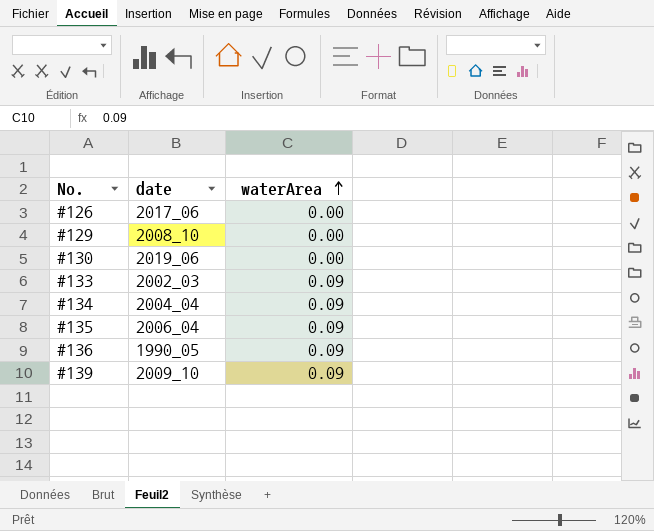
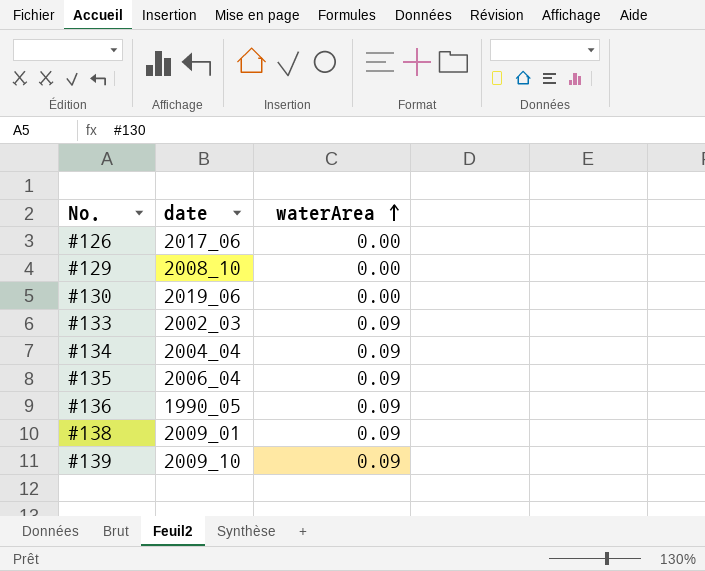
row #138: none -> 2009_01 | 0.09

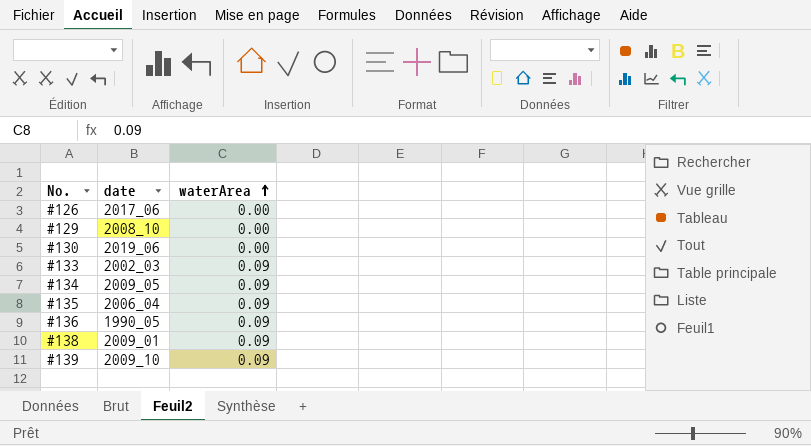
#134 | date: 2004_04 -> 2009_05

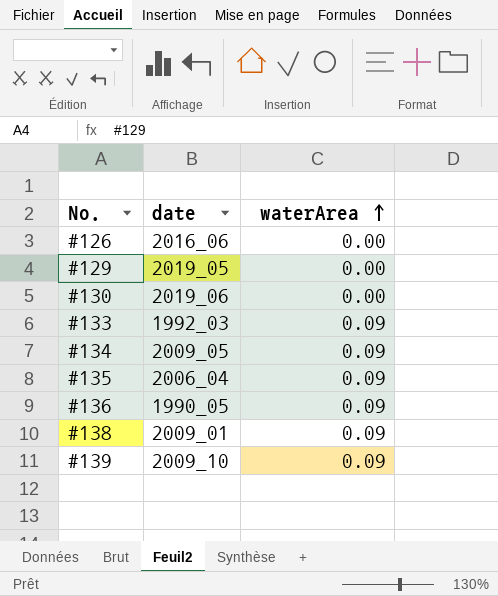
#126 | date: 2017_06 -> 2016_06
#129 | date: 2008_10 -> 2019_05
#133 | date: 2002_03 -> 1992_03

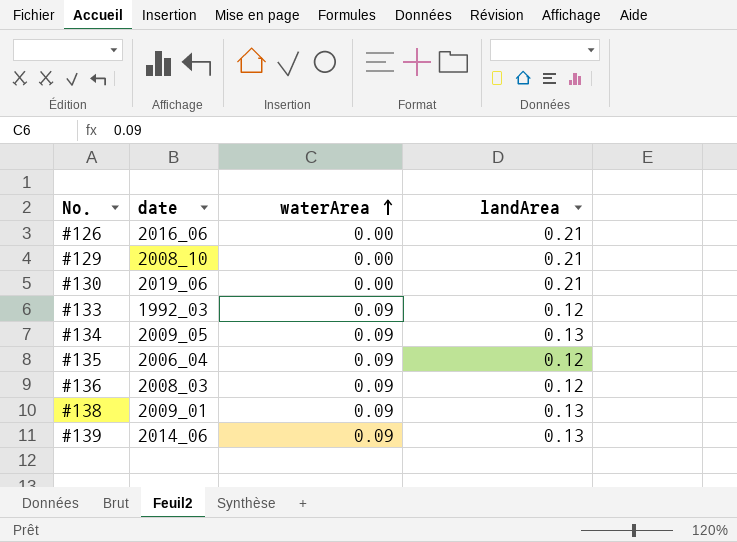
column landArea | position: none -> 4
#129 | date: 2019_05 -> 2008_10
#136 | date: 1990_05 -> 2008_03
#139 | date: 2009_10 -> 2014_06

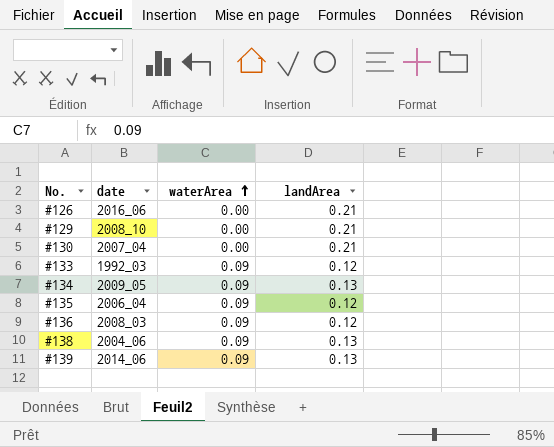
#130 | date: 2019_06 -> 2007_04
#138 | date: 2009_01 -> 2004_06

